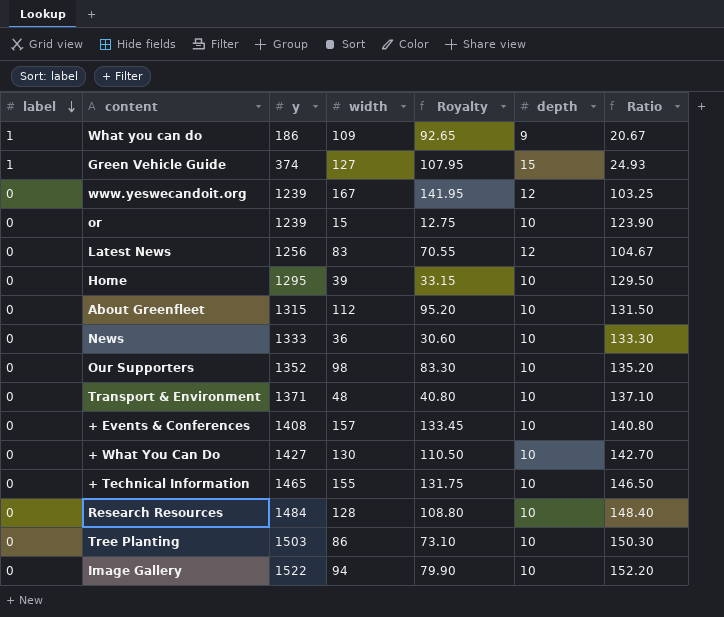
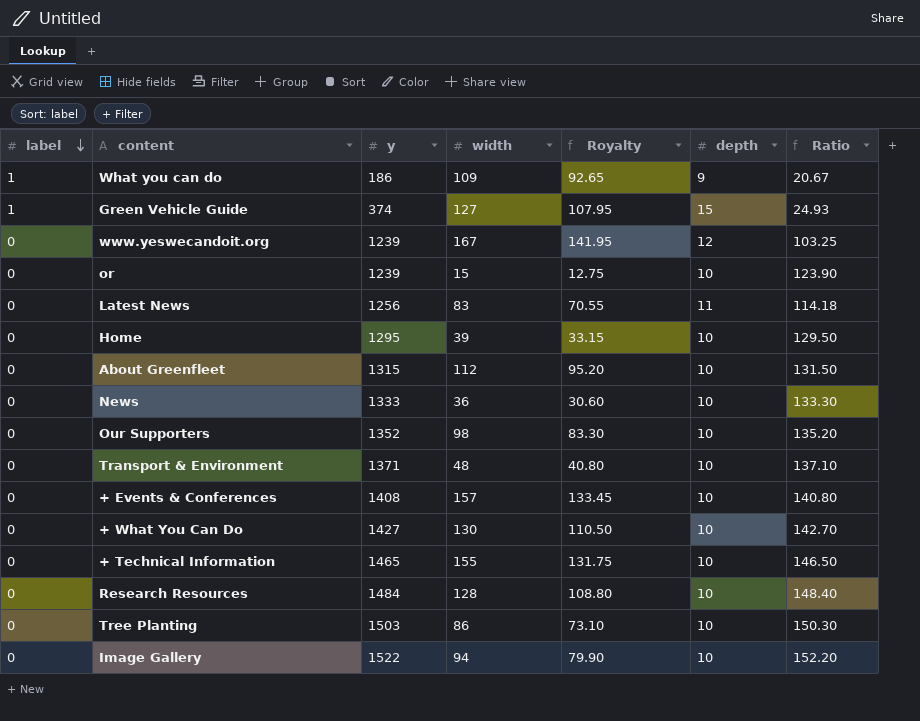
Latest News | depth: 12 -> 11
Latest News | Ratio: 104.67 -> 114.18

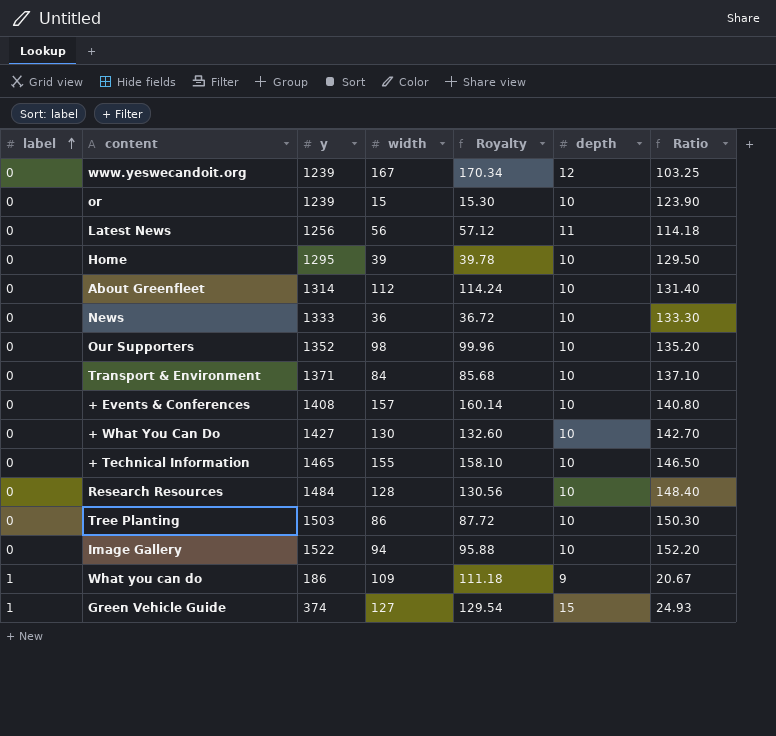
row order: label descending -> label ascending
column Royalty | formula: [width] * 0.85 -> [width] * 1.02
Latest News | width: 83 -> 56
About Greenfleet | y: 1315 -> 1314
About Greenfleet | Ratio: 131.50 -> 131.40
Transport & Environment | width: 48 -> 84

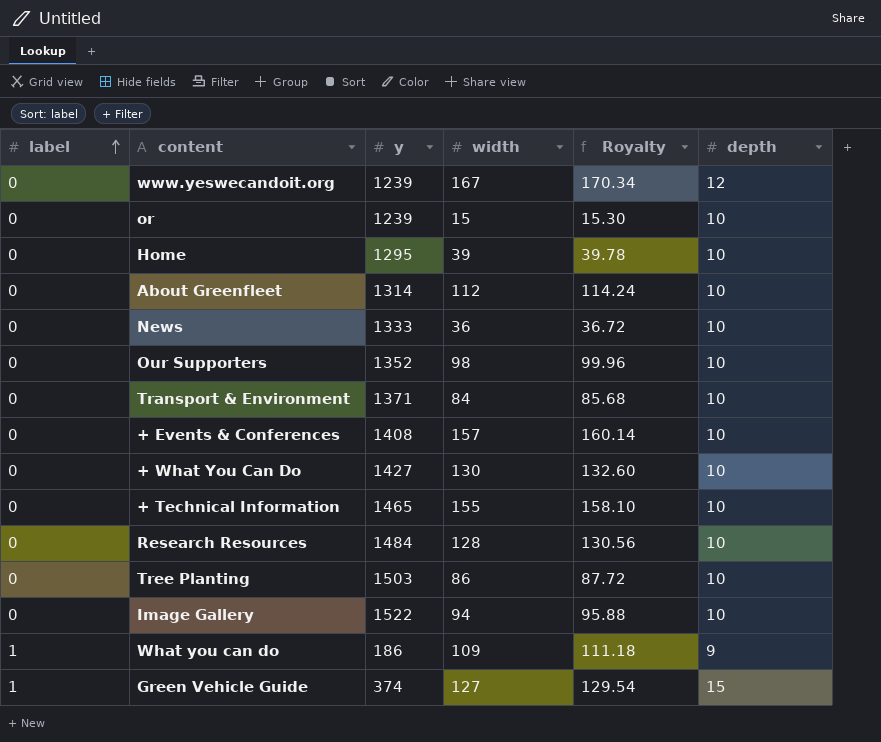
column Ratio | formula: [y] / [depth] -> none
row Latest News: 0 | 1256 | 56 | 57.12 | 11 | 114.18 -> none

